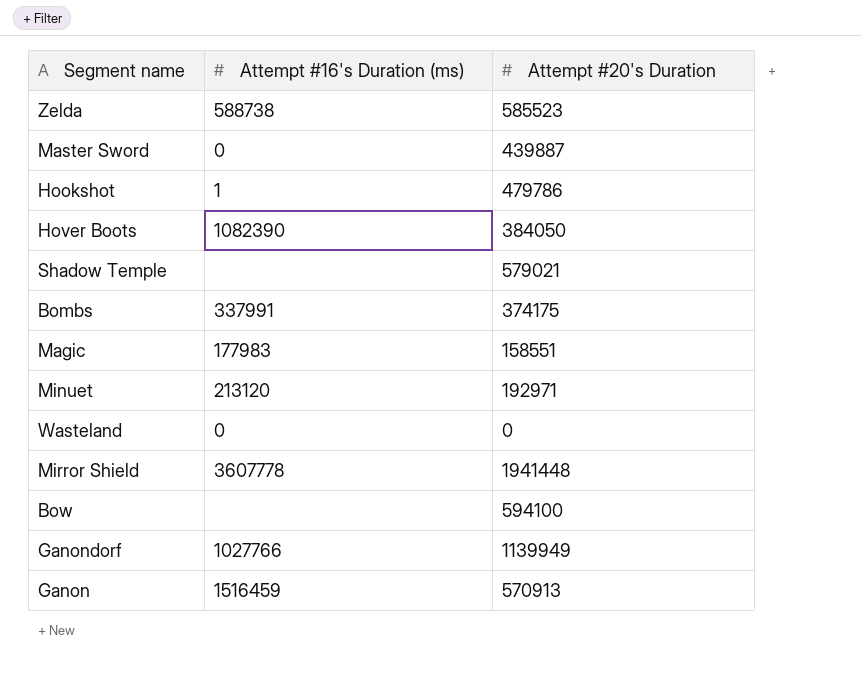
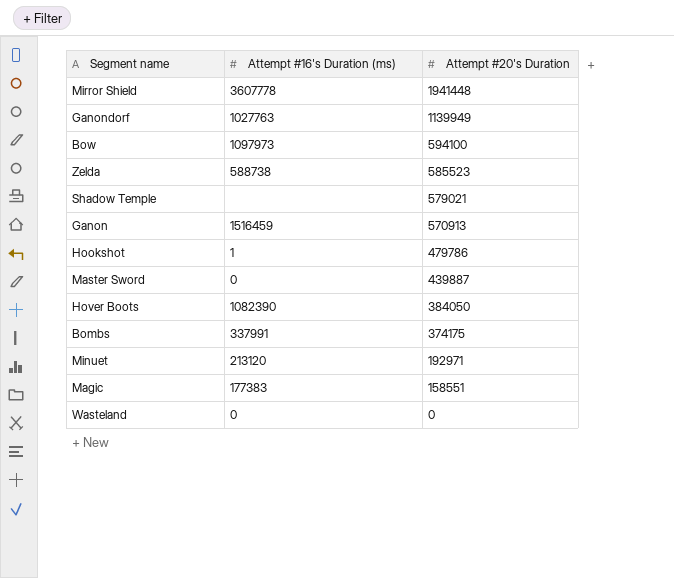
row order: none -> Attempt #20's Duration descending
Ganondorf | Attempt #16's Duration (ms): 1027766 -> 1027763
Bow | Attempt #16's Duration (ms): none -> 1097973
Magic | Attempt #16's Duration (ms): 177983 -> 177383

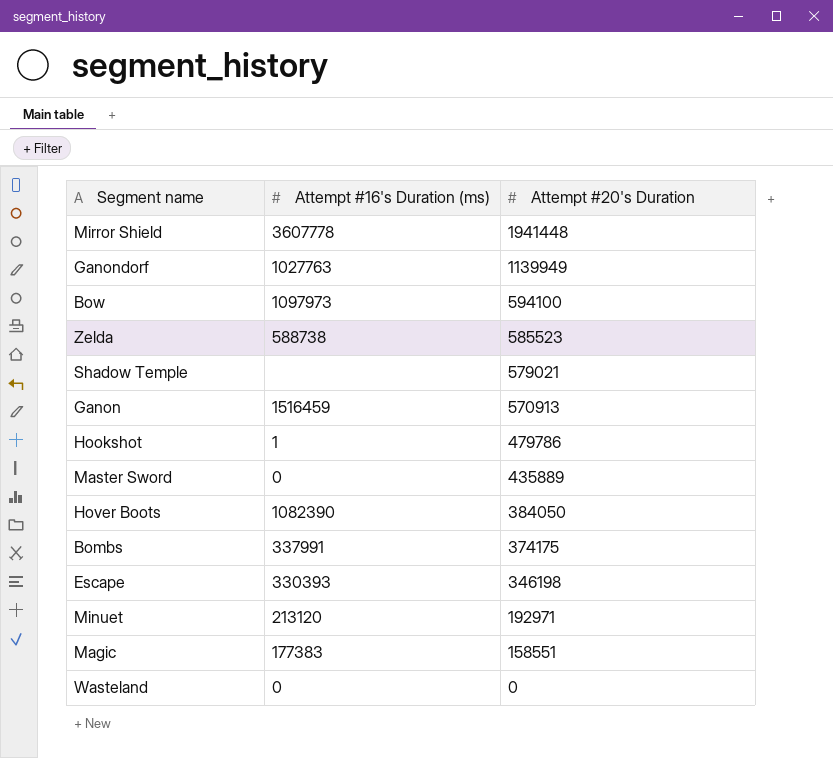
Master Sword | Attempt #20's Duration: 439887 -> 435889
row Escape: none -> 330393 | 346198

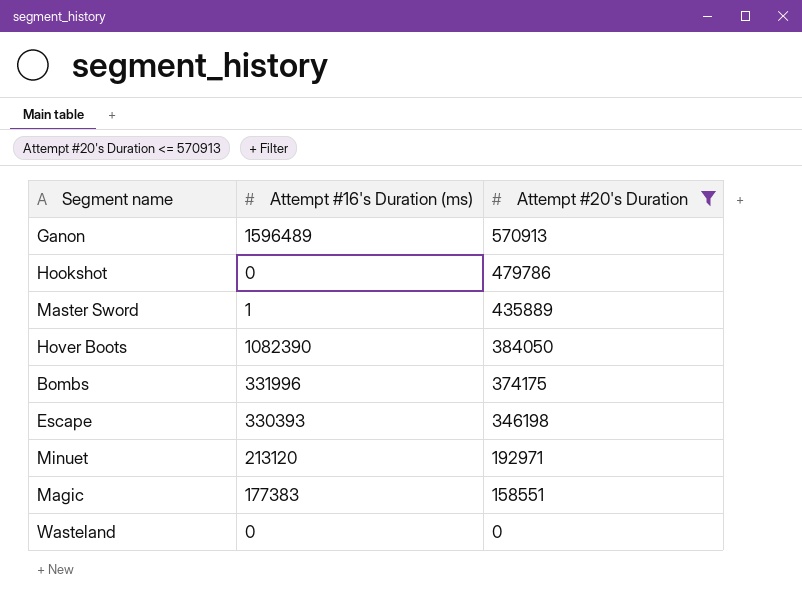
filter: none -> Attempt #20's Duration <= 570913
Ganon | Attempt #16's Duration (ms): 1516459 -> 1596489
Hookshot | Attempt #16's Duration (ms): 1 -> 0
Master Sword | Attempt #16's Duration (ms): 0 -> 1
Bombs | Attempt #16's Duration (ms): 337991 -> 331996

